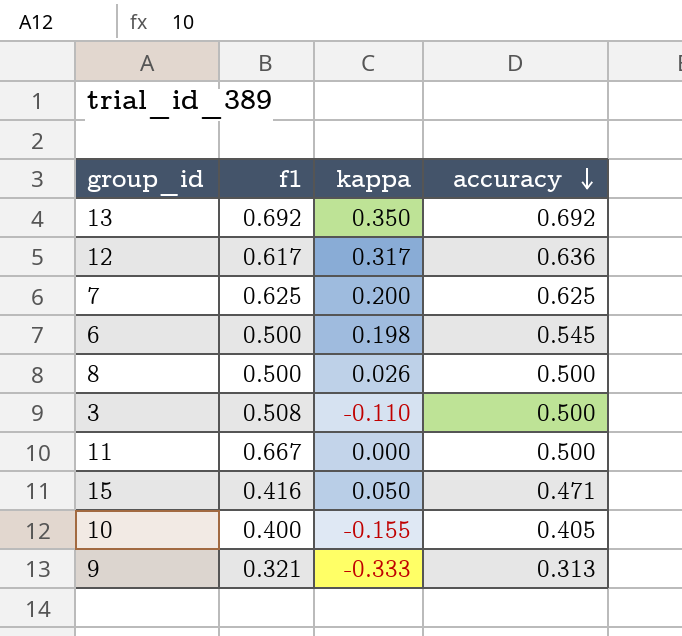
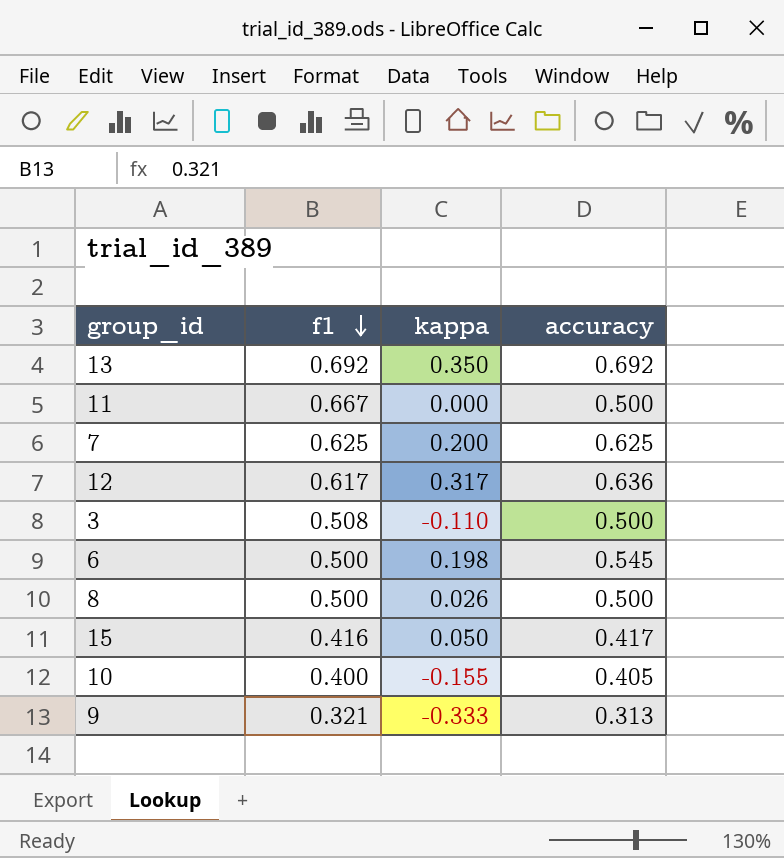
row order: accuracy descending -> f1 descending
15 | accuracy: 0.471 -> 0.417

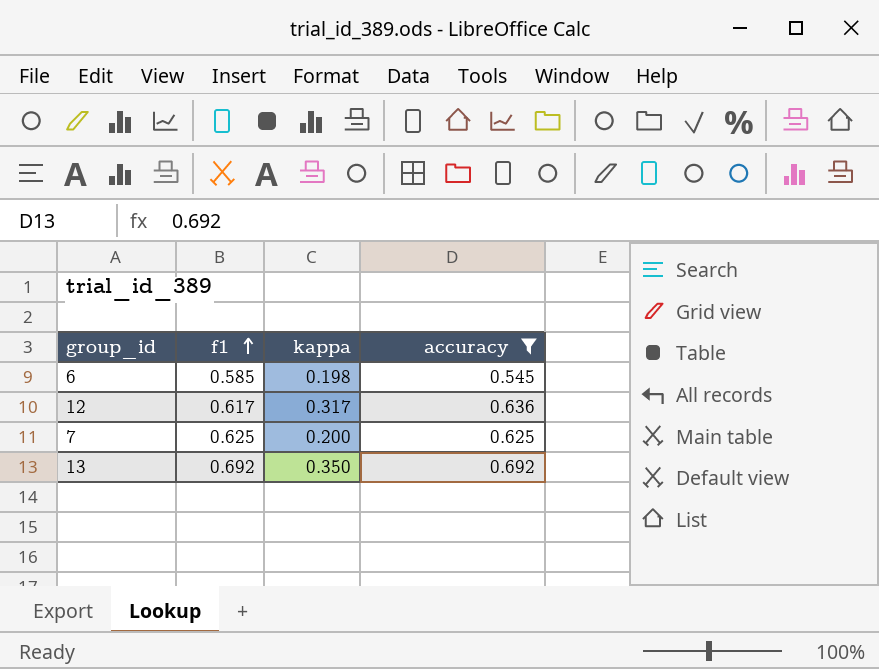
filter: none -> accuracy >= 0.545
row order: f1 descending -> f1 ascending
6 | f1: 0.500 -> 0.585

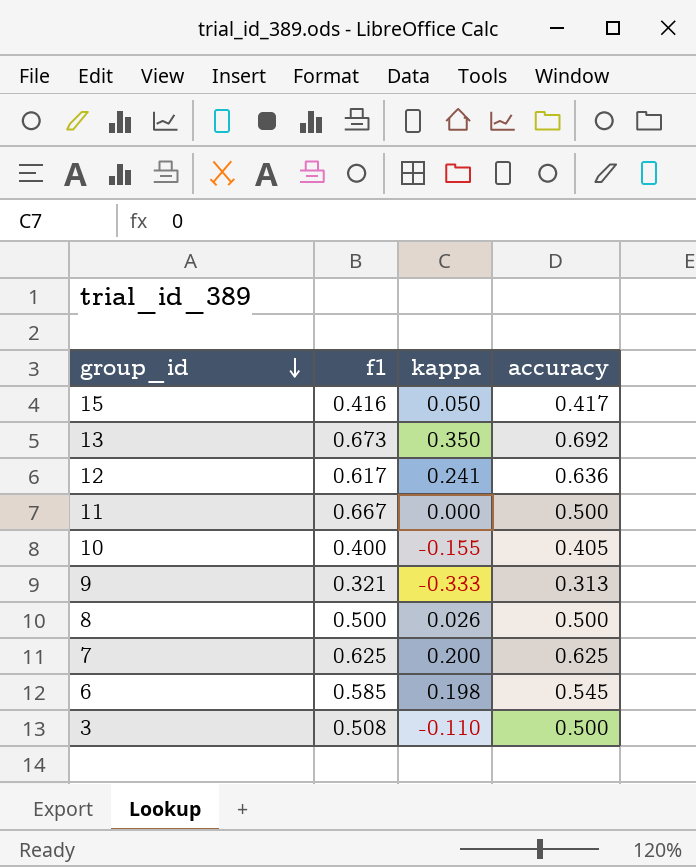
filter: accuracy >= 0.545 -> none
row order: f1 ascending -> group_id descending
13 | f1: 0.692 -> 0.673
12 | kappa: 0.317 -> 0.241

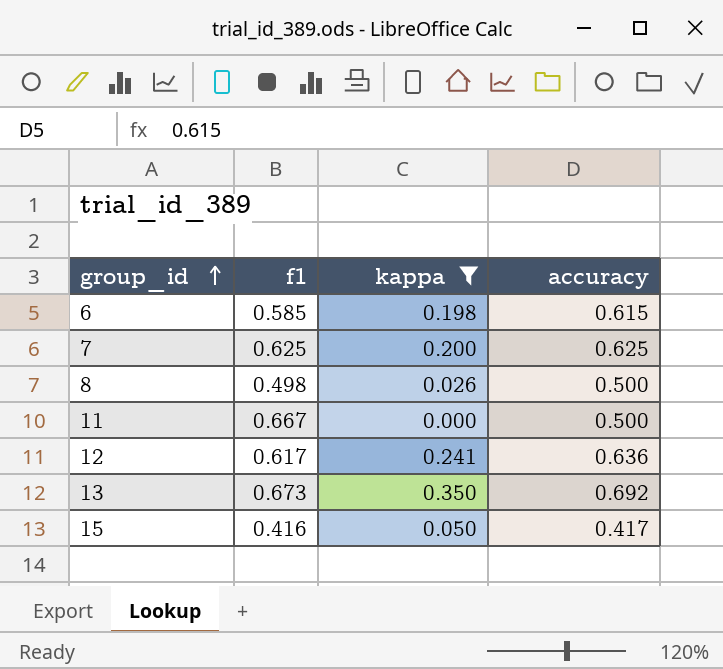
filter: none -> kappa >= 0.000
row order: group_id descending -> group_id ascending
6 | accuracy: 0.545 -> 0.615
8 | f1: 0.500 -> 0.498

